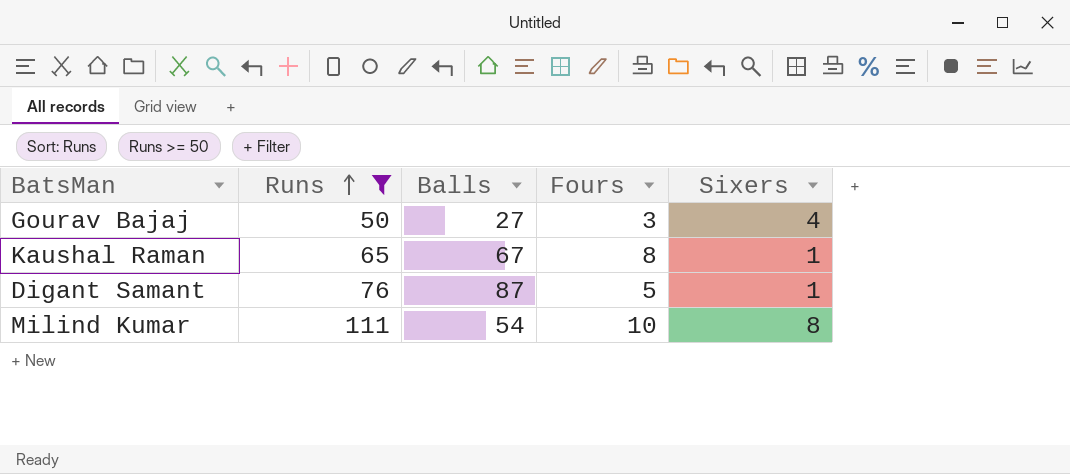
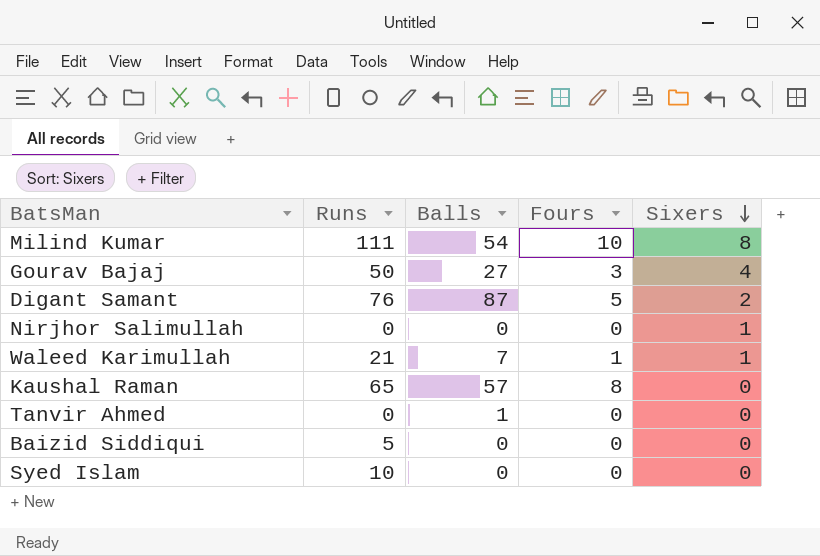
filter: Runs >= 50 -> none
row order: Runs ascending -> Sixers descending
Digant Samant | Sixers: 1 -> 2
Kaushal Raman | Balls: 67 -> 57
Kaushal Raman | Sixers: 1 -> 0

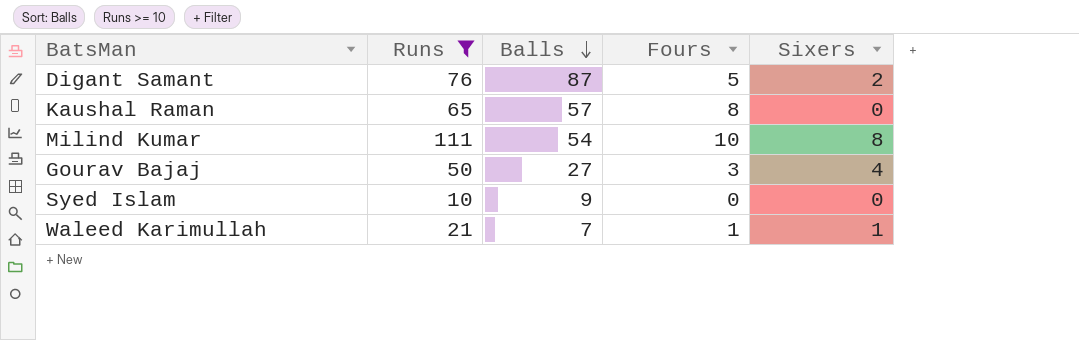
filter: none -> Runs >= 10
row order: Sixers descending -> Balls descending
Syed Islam | Balls: 0 -> 9

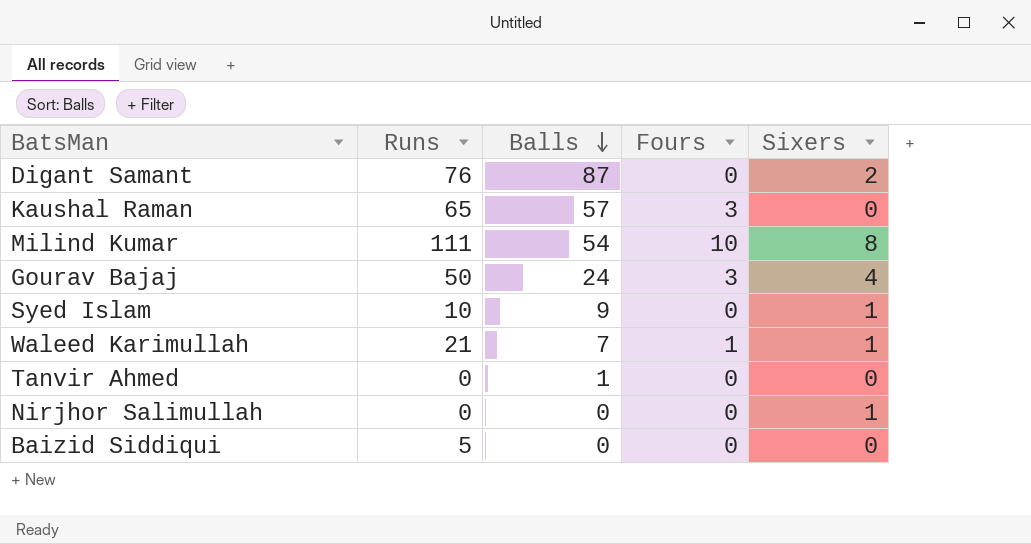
filter: Runs >= 10 -> none
Digant Samant | Fours: 5 -> 0
Kaushal Raman | Fours: 8 -> 3
Gourav Bajaj | Balls: 27 -> 24
Syed Islam | Sixers: 0 -> 1

